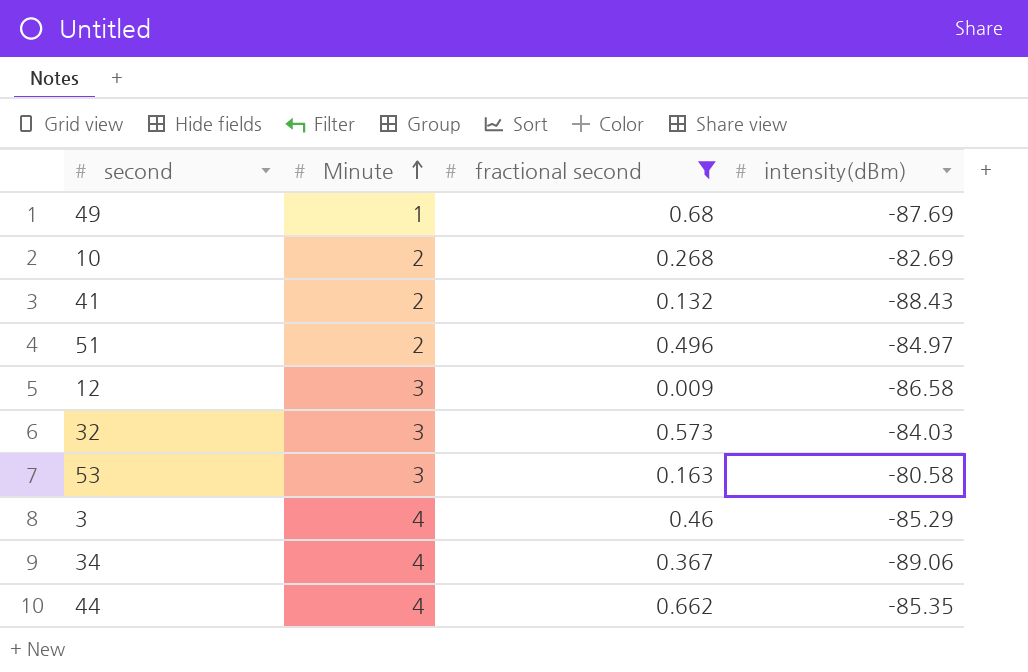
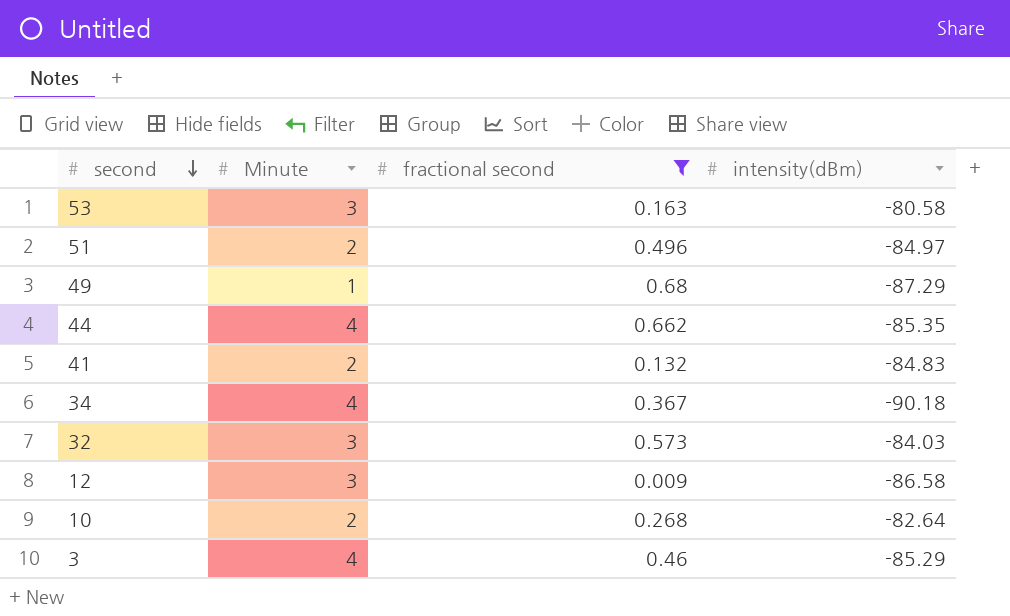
row order: Minute ascending -> second descending
49 | intensity(dBm): -87.69 -> -87.29
41 | intensity(dBm): -88.43 -> -84.83
34 | intensity(dBm): -89.06 -> -90.18
10 | intensity(dBm): -82.69 -> -82.64

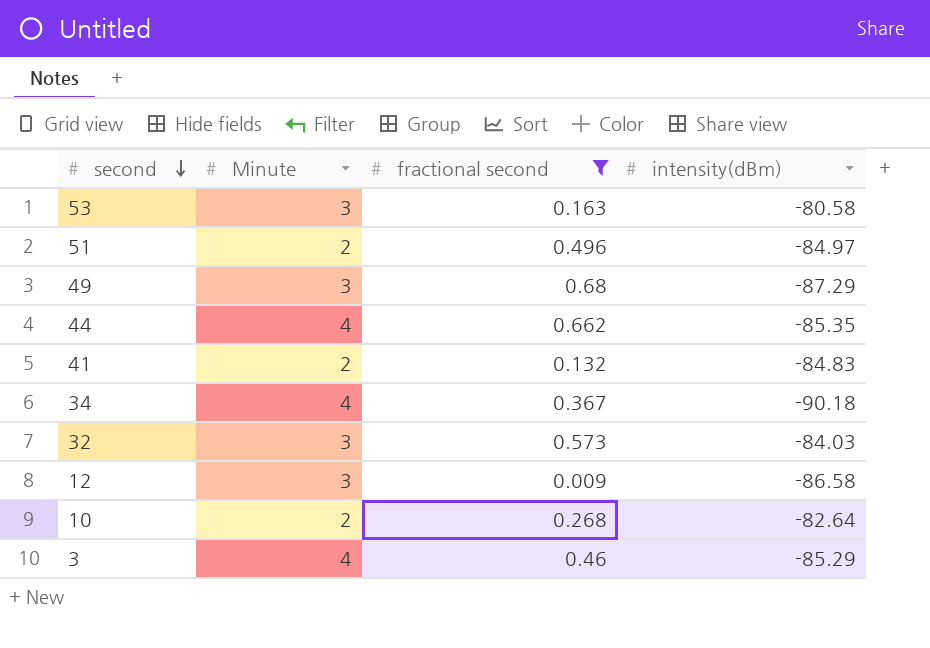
49 | Minute: 1 -> 3

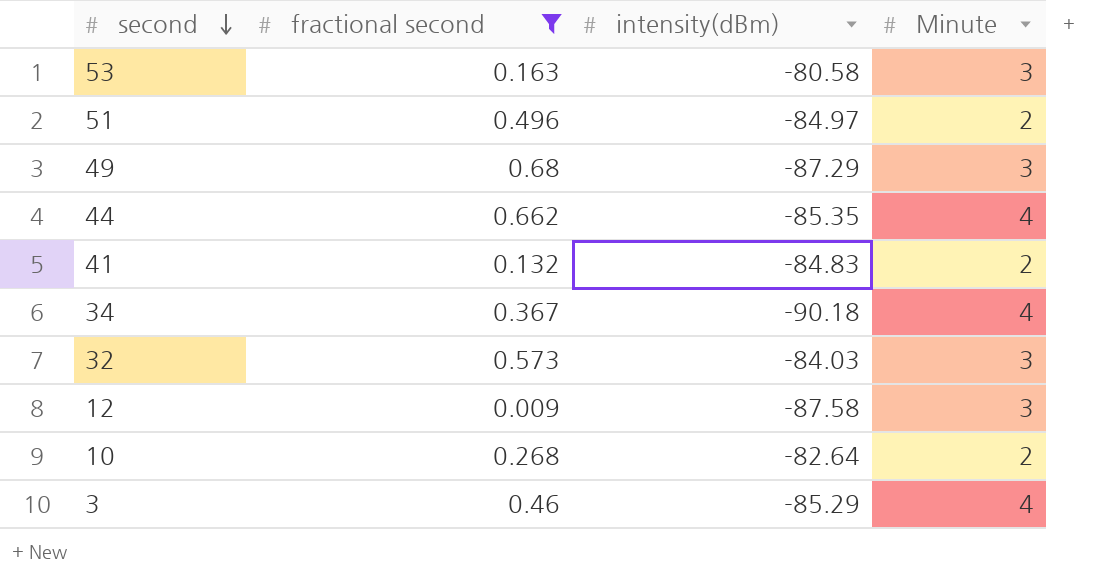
column Minute | position: 2 -> 4
12 | intensity(dBm): -86.58 -> -87.58

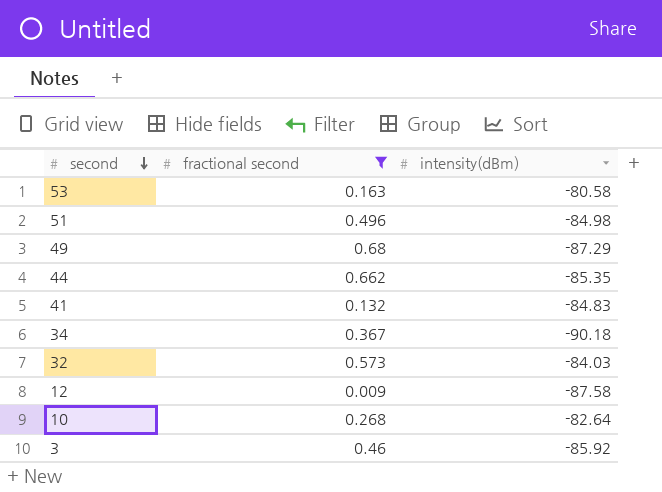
column Minute | position: 4 -> none
51 | intensity(dBm): -84.97 -> -84.98
3 | intensity(dBm): -85.29 -> -85.92

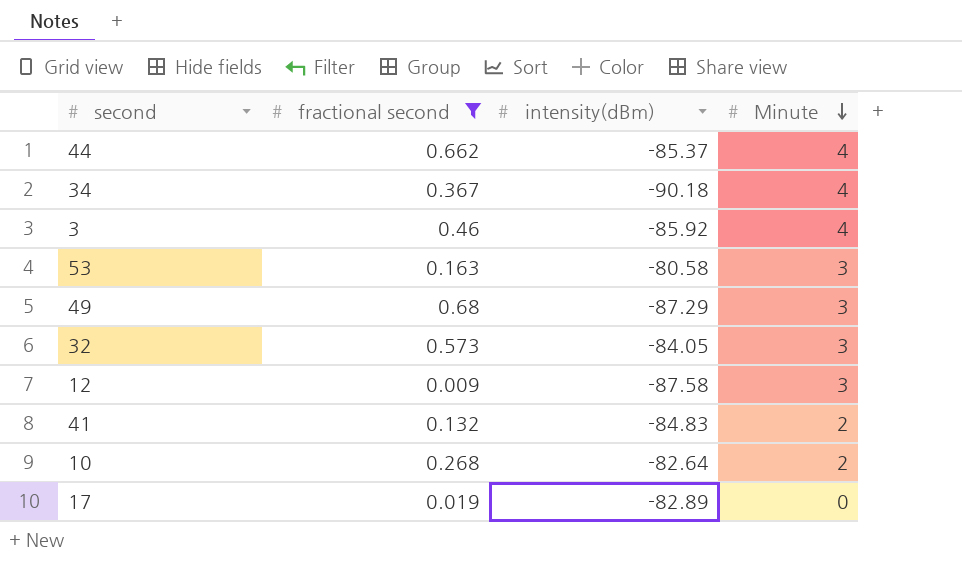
row order: second descending -> Minute descending
column Minute | position: none -> 4
row 51: 0.496 | -84.98 -> none
44 | intensity(dBm): -85.35 -> -85.37
32 | intensity(dBm): -84.03 -> -84.05
row 17: none -> 0.019 | -82.89 | 0

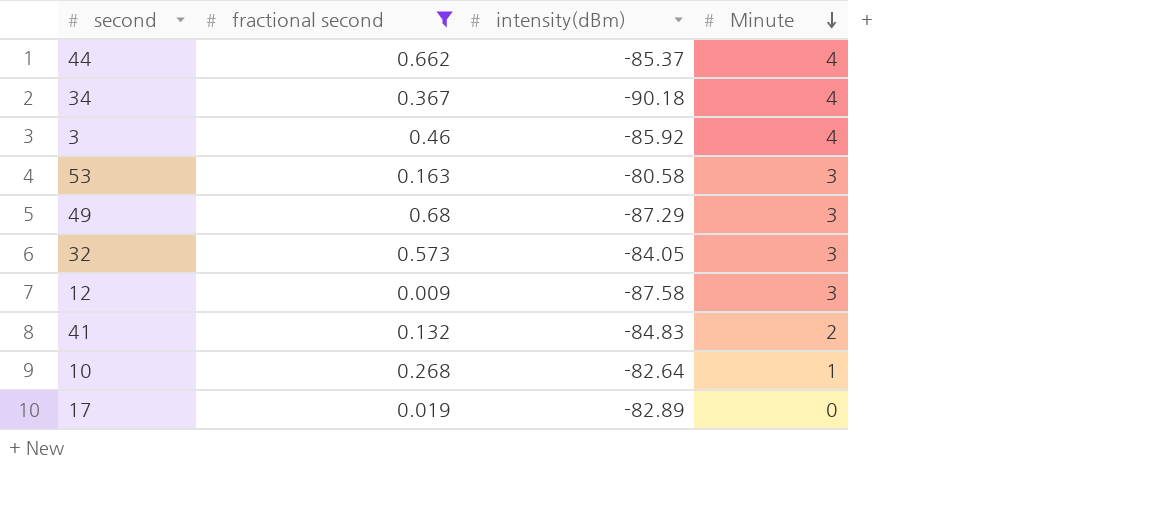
10 | Minute: 2 -> 1

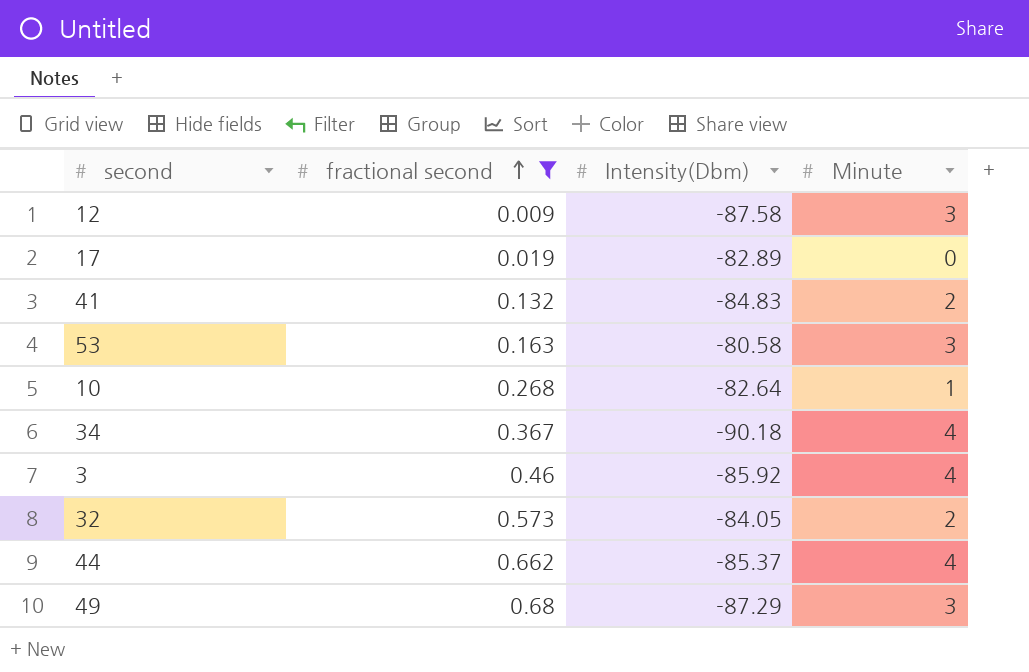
row order: Minute descending -> fractional second ascending
column name: intensity(dBm) -> Intensity(Dbm)
32 | Minute: 3 -> 2

